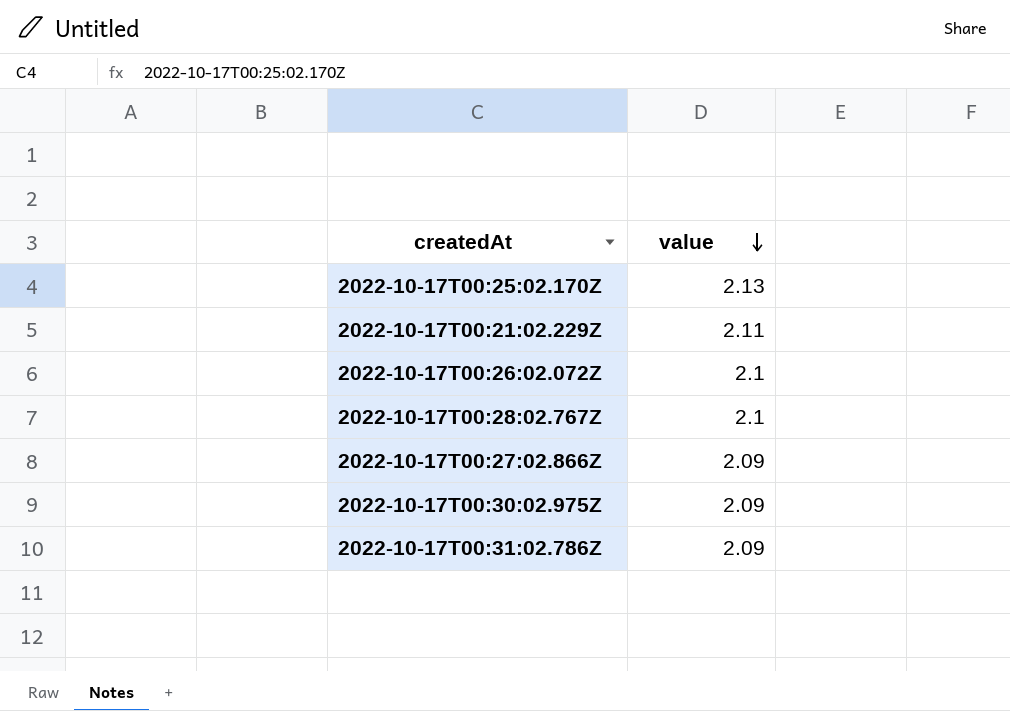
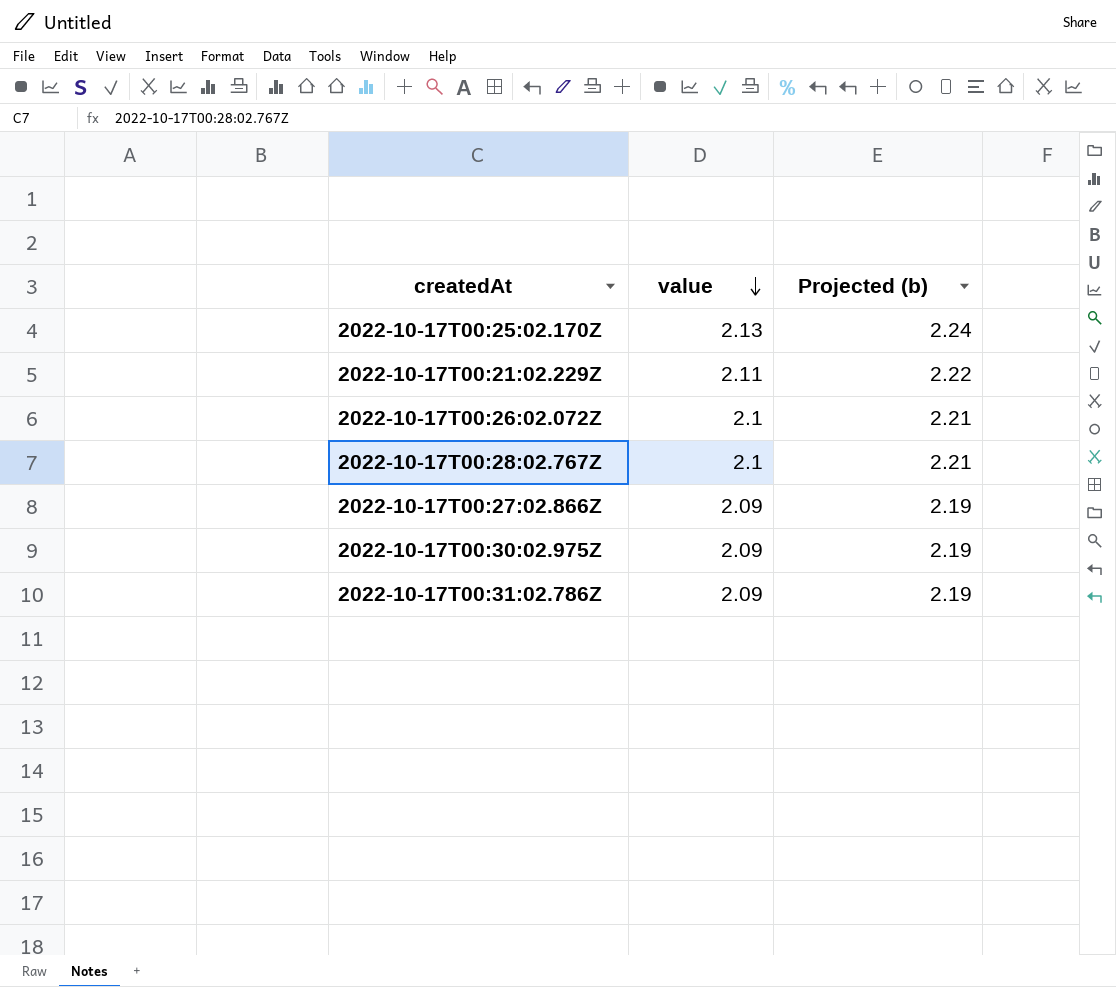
column Projected (b) | formula: none -> [value] * 1.05

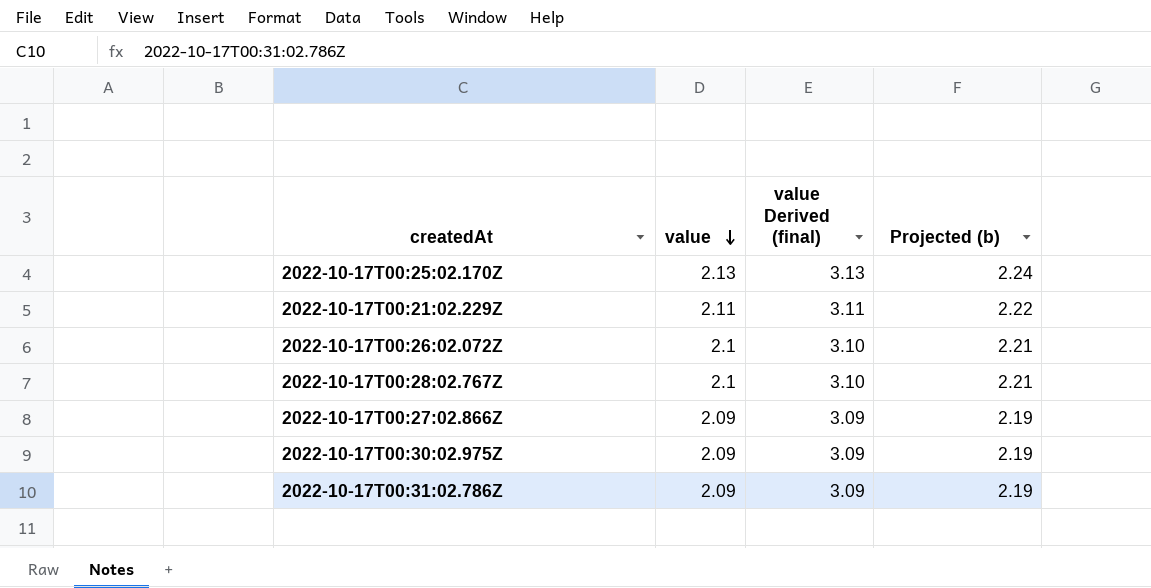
column value Derived (final) | formula: none -> [value] + 1

